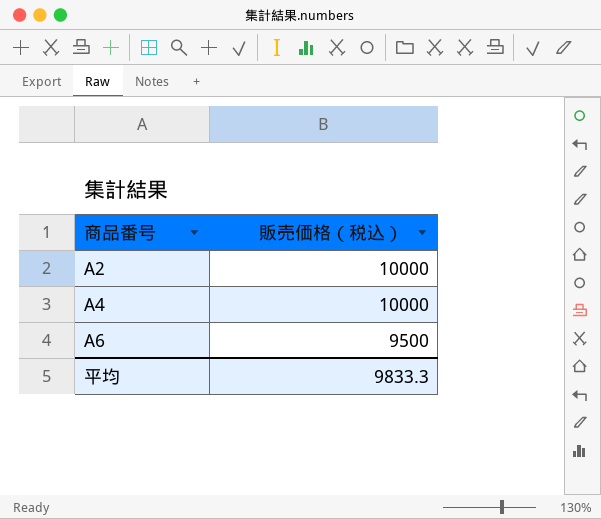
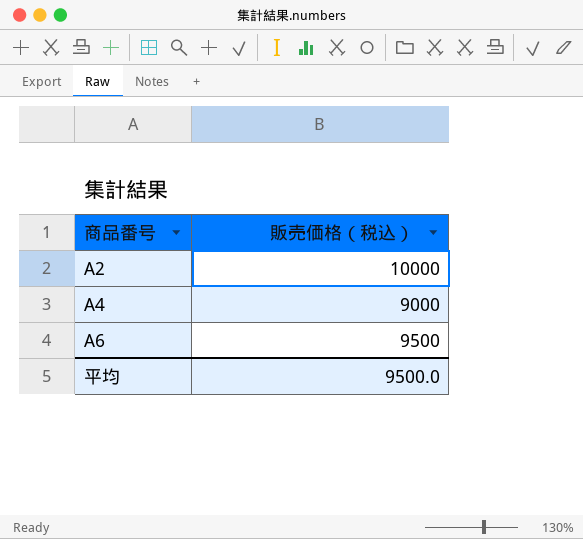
A4 | 販売価格（税込）: 10000 -> 9000
平均 | 販売価格（税込）: 9833.3 -> 9500.0

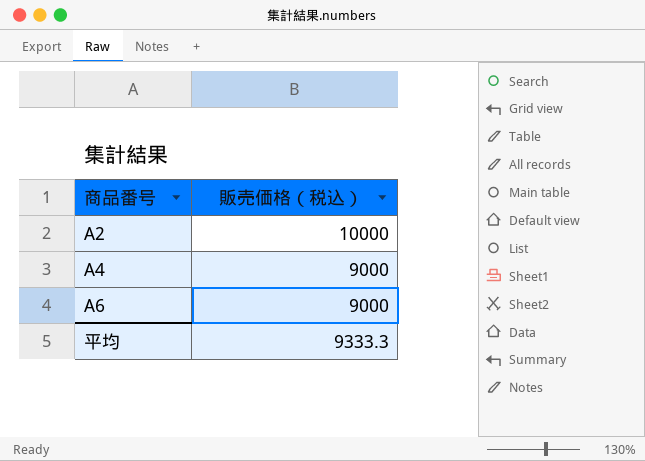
A6 | 販売価格（税込）: 9500 -> 9000
平均 | 販売価格（税込）: 9500.0 -> 9333.3

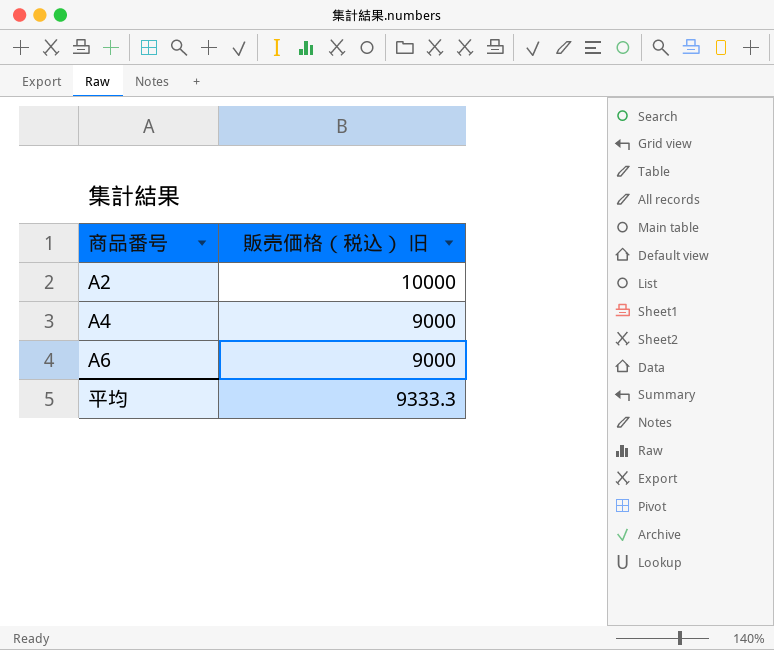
column name: 販売価格（税込） -> 販売価格（税込） 旧

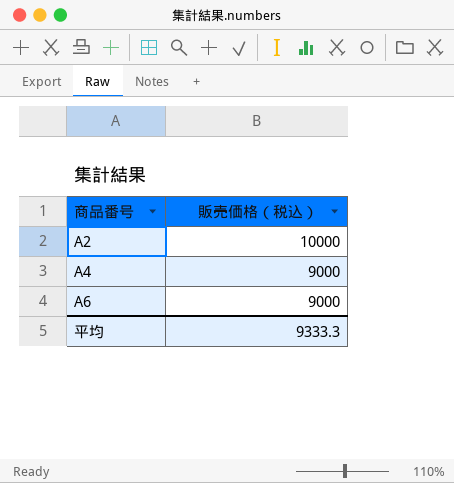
column name: 販売価格（税込） 旧 -> 販売価格（税込）

